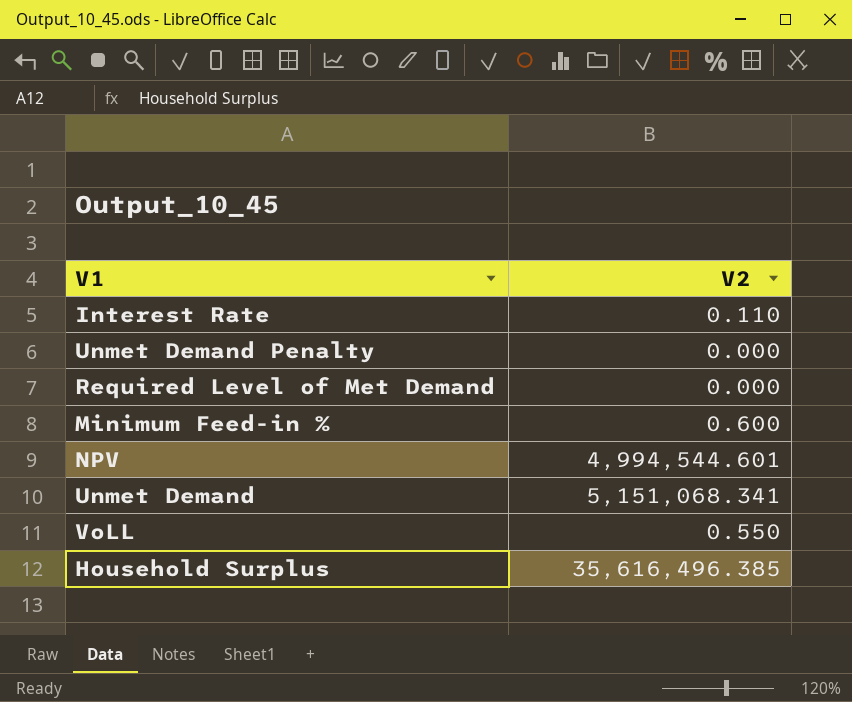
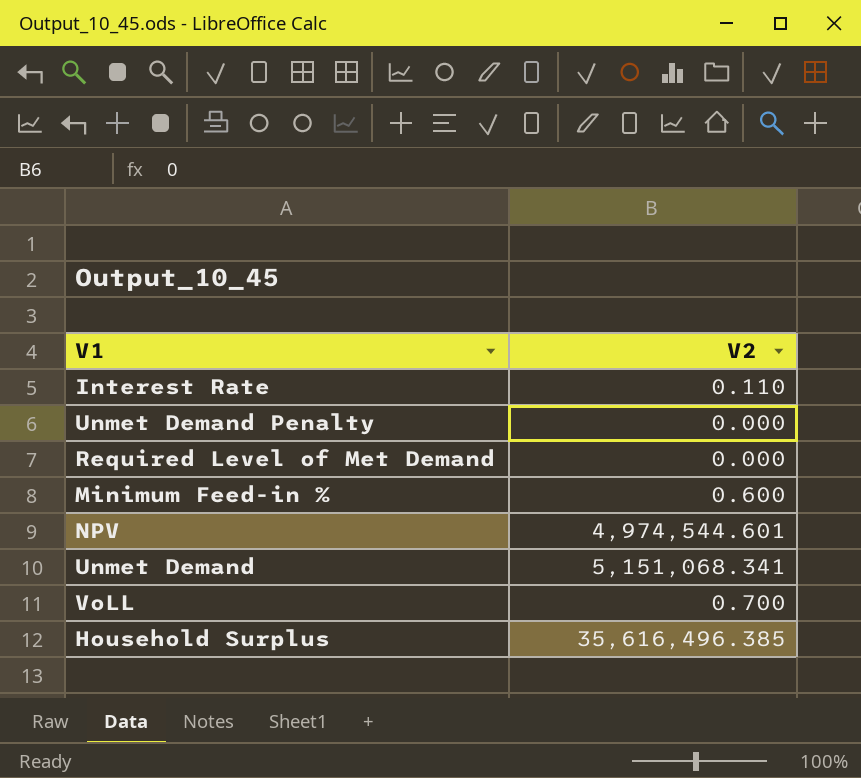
NPV | V2: 4,994,544.601 -> 4,974,544.601
VoLL | V2: 0.550 -> 0.700

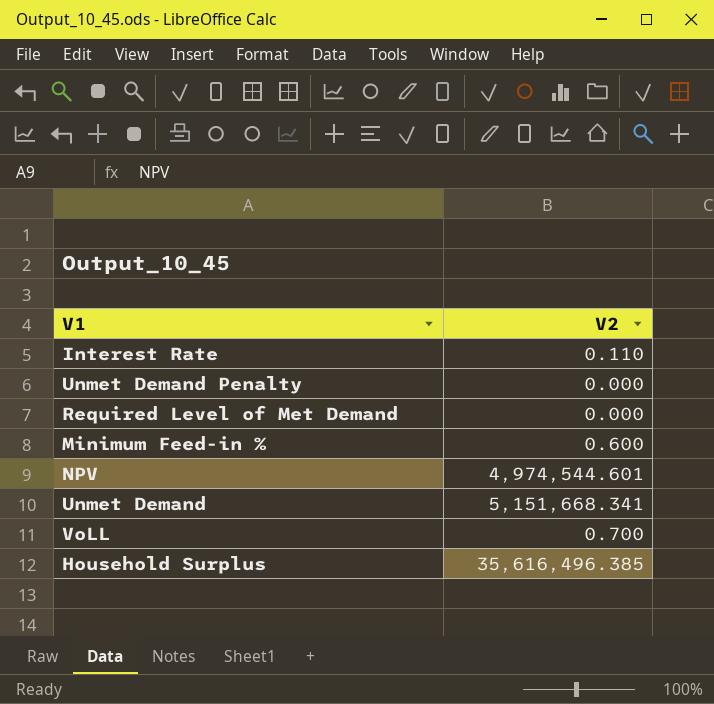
Unmet Demand | V2: 5,151,068.341 -> 5,151,668.341

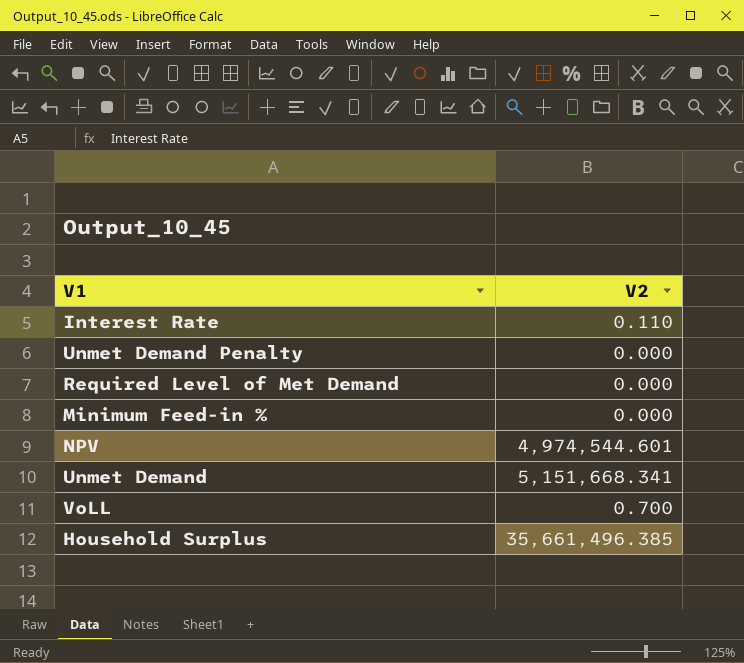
Minimum Feed-in % | V2: 0.600 -> 0.000
Household Surplus | V2: 35,616,496.385 -> 35,661,496.385

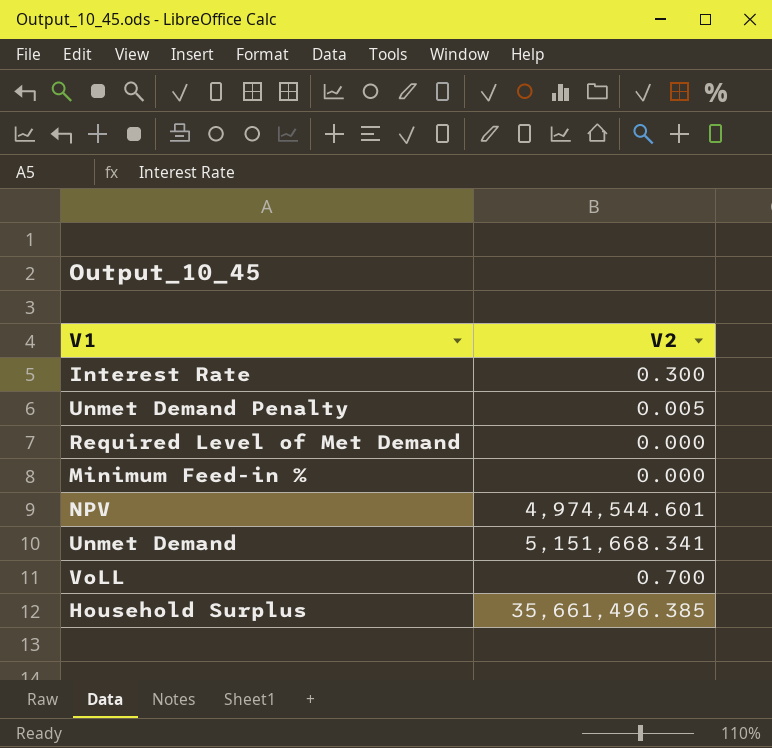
Interest Rate | V2: 0.110 -> 0.300
Unmet Demand Penalty | V2: 0.000 -> 0.005

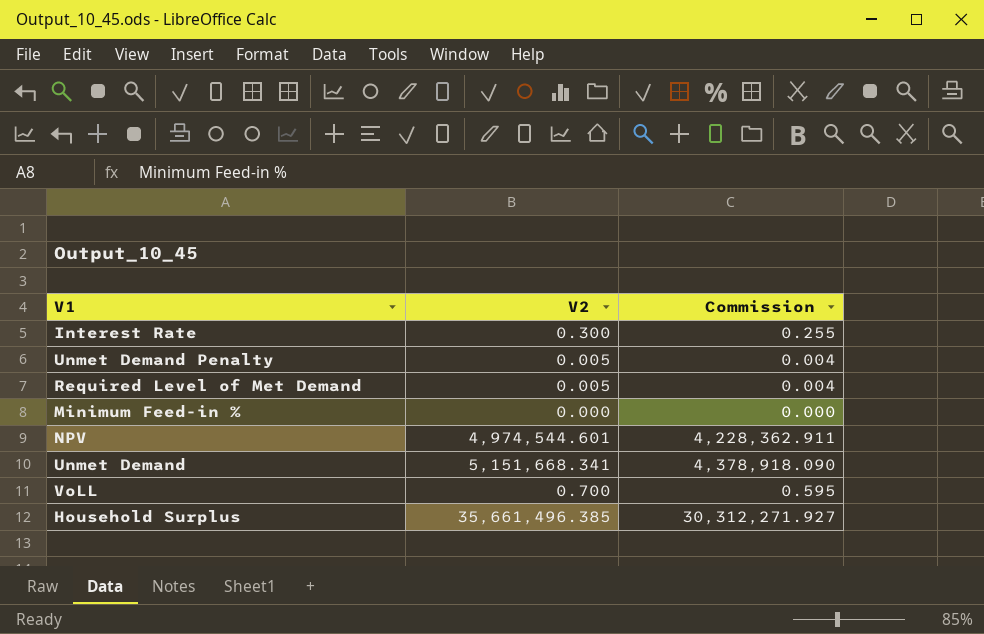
column Commission | formula: none -> [V2] * 0.85
Required Level of Met Demand | V2: 0.000 -> 0.005

